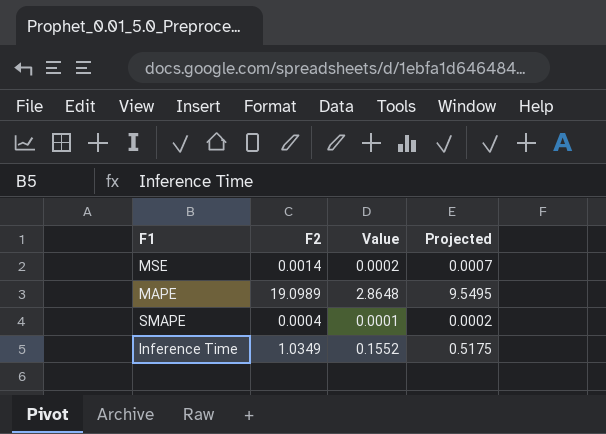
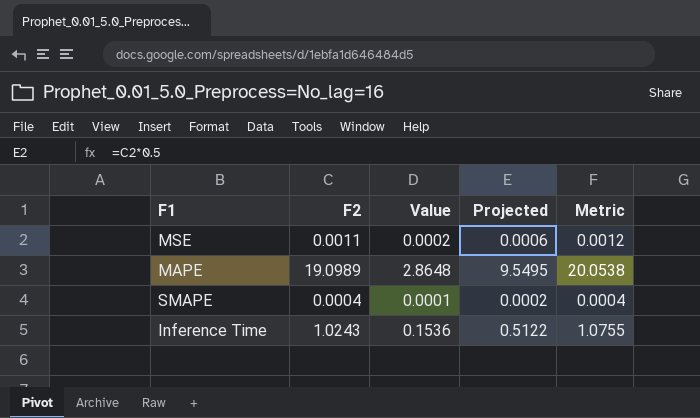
column Metric | formula: none -> [F2] * 1.05
MSE | F2: 0.0014 -> 0.0011
MSE | Projected: 0.0007 -> 0.0006
Inference Time | F2: 1.0349 -> 1.0243
Inference Time | Value: 0.1552 -> 0.1536
Inference Time | Projected: 0.5175 -> 0.5122

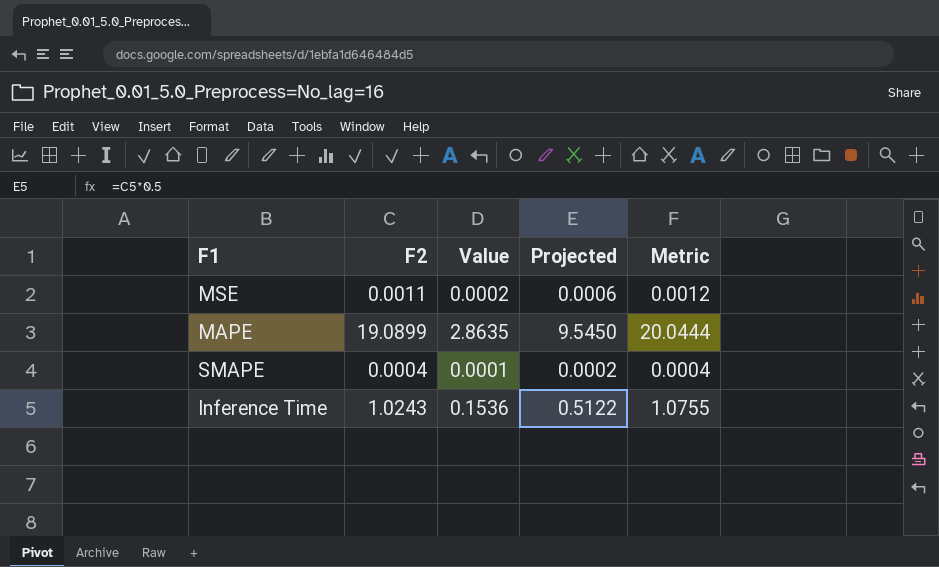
MAPE | F2: 19.0989 -> 19.0899
MAPE | Value: 2.8648 -> 2.8635
MAPE | Projected: 9.5495 -> 9.5450
MAPE | Metric: 20.0538 -> 20.0444

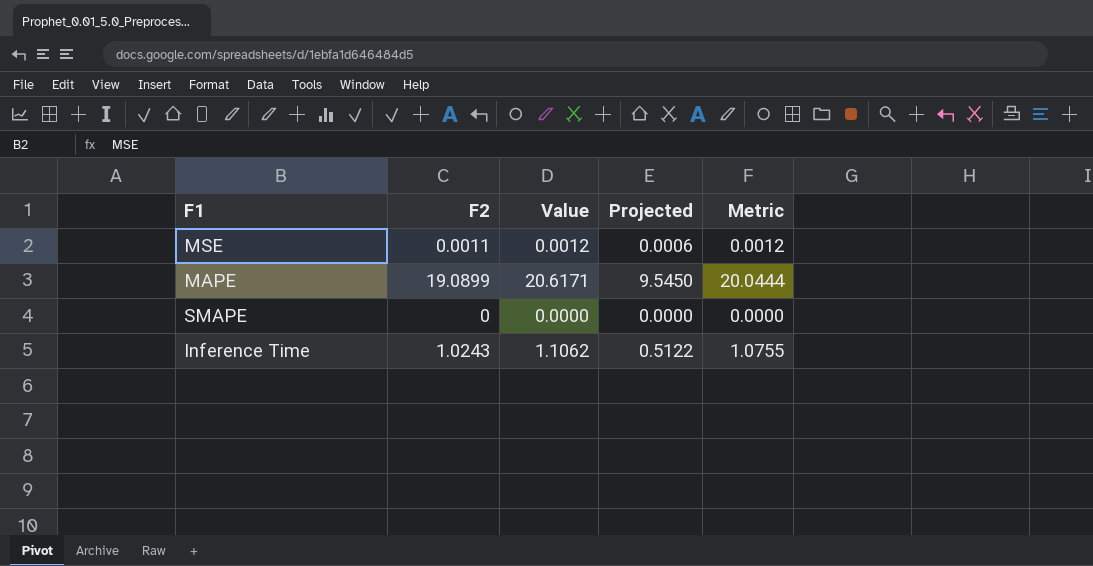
column Value | formula: [F2] * 0.15 -> [F2] * 1.08
SMAPE | F2: 0.0004 -> 0
SMAPE | Projected: 0.0002 -> 0.0000
SMAPE | Metric: 0.0004 -> 0.0000

